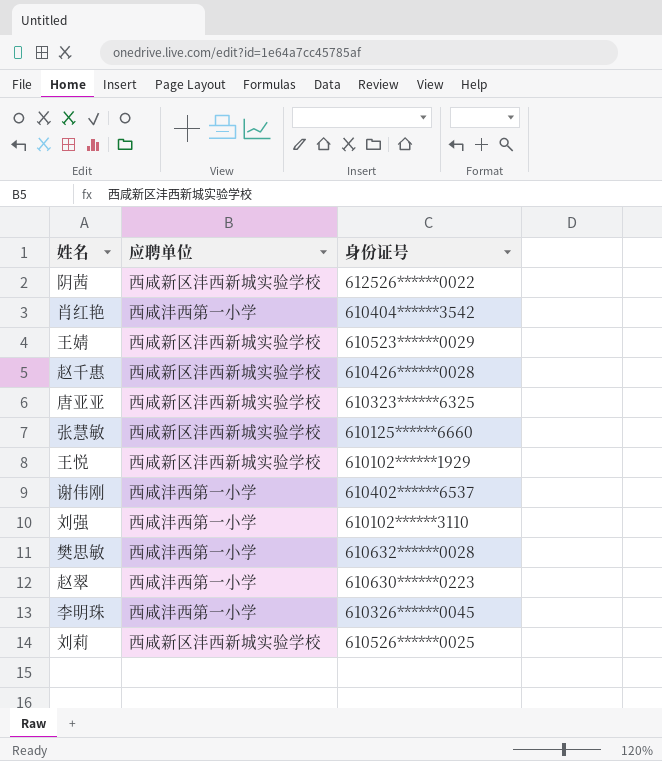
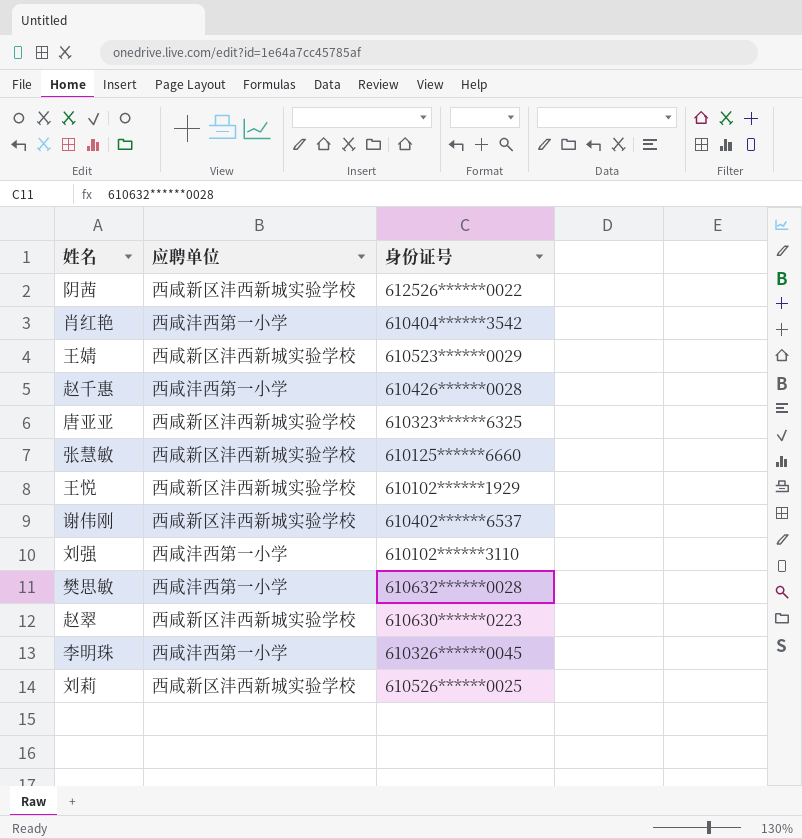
赵千惠 | 应聘单位: 西咸新区沣西新城实验学校 -> 西咸沣西第一小学
谢伟刚 | 应聘单位: 西咸沣西第一小学 -> 西咸新区沣西新城实验学校
赵翠 | 应聘单位: 西咸沣西第一小学 -> 西咸新区沣西新城实验学校

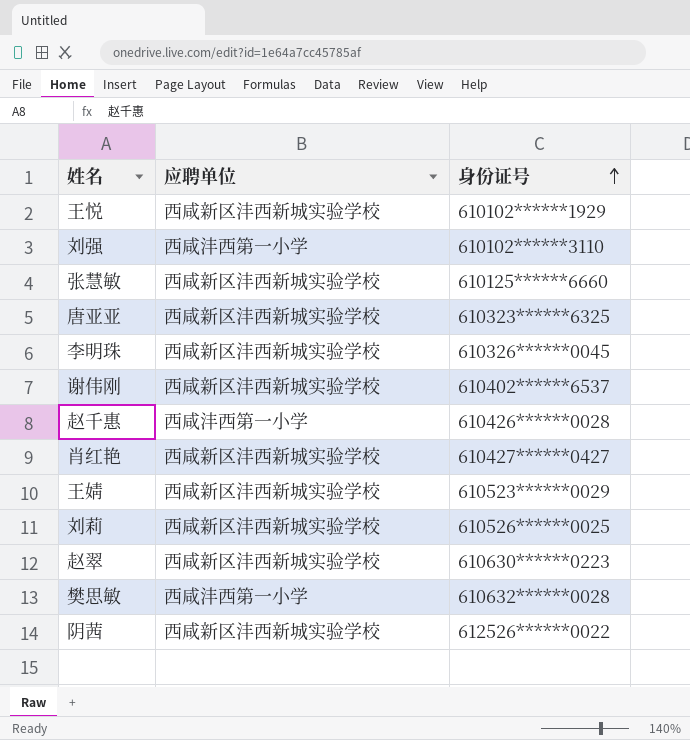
row order: none -> 身份证号 ascending
李明珠 | 应聘单位: 西咸沣西第一小学 -> 西咸新区沣西新城实验学校
肖红艳 | 应聘单位: 西咸沣西第一小学 -> 西咸新区沣西新城实验学校
肖红艳 | 身份证号: 610404******3542 -> 610427******0427

